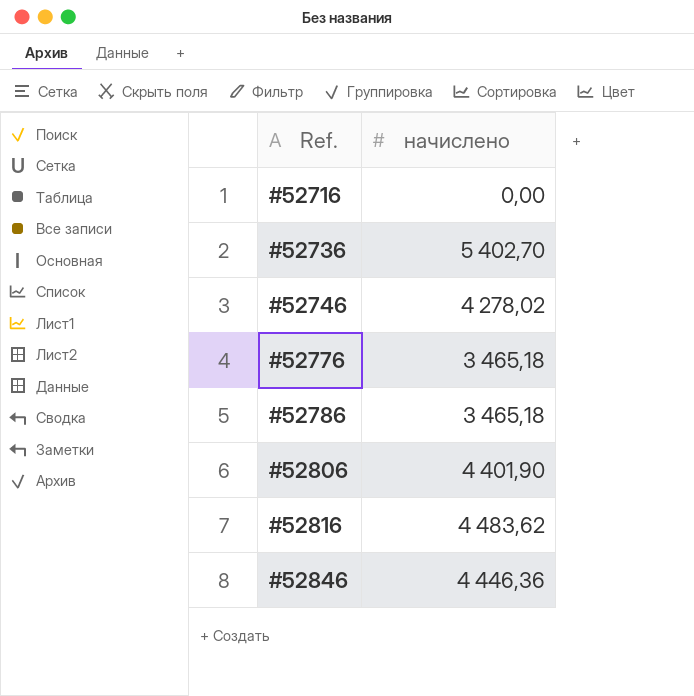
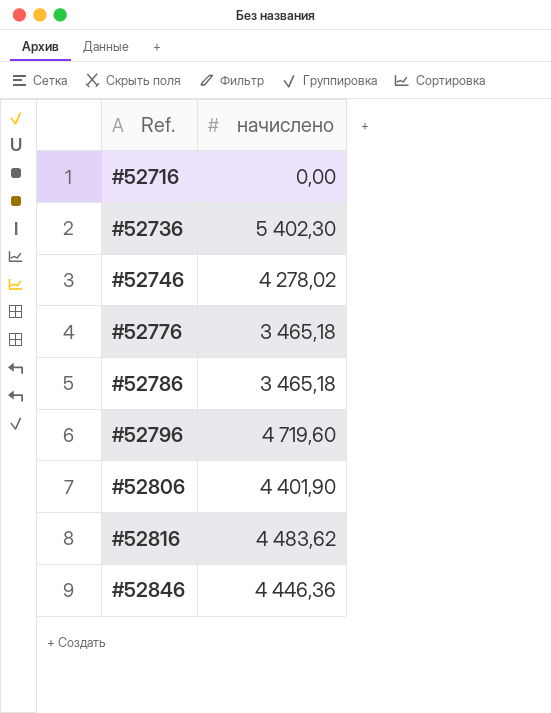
#52736 | начислено: 5 402,70 -> 5 402,30
row #52796: none -> 4 719,60

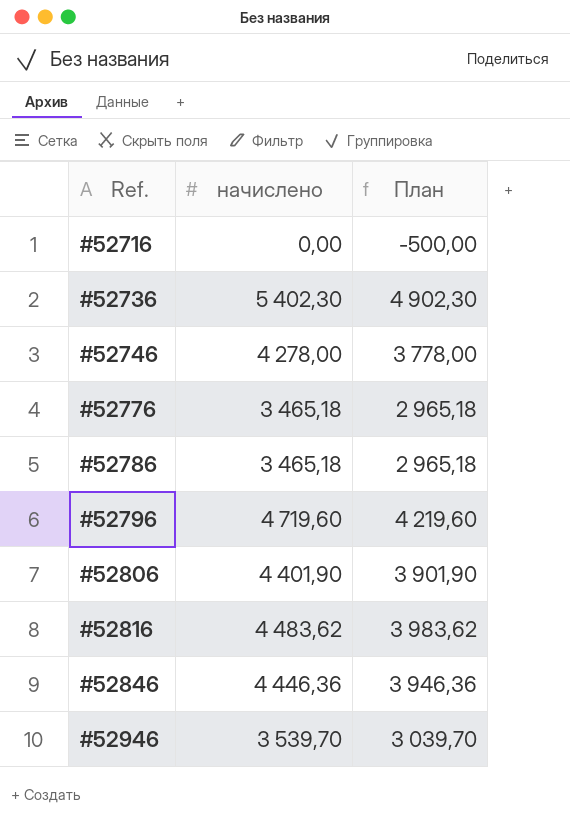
column План | formula: none -> [начислено] - 500
#52746 | начислено: 4 278,02 -> 4 278,00
row #52946: none -> 3 539,70 | 3 039,70

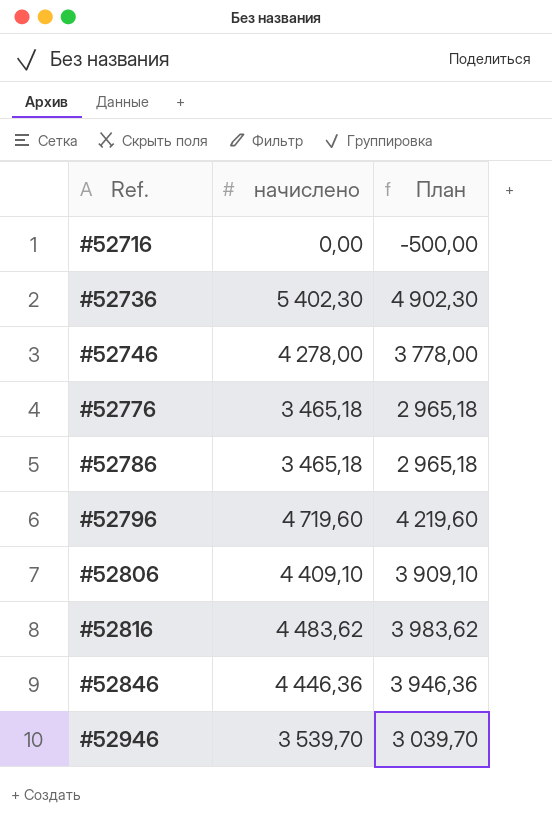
#52806 | начислено: 4 401,90 -> 4 409,10
#52806 | План: 3 901,90 -> 3 909,10

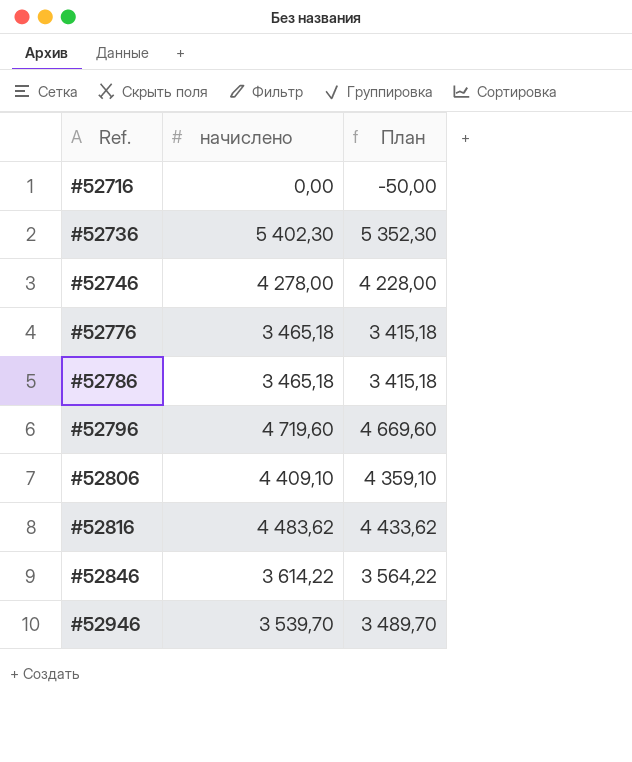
column План | formula: [начислено] - 500 -> [начислено] - 50
#52846 | начислено: 4 446,36 -> 3 614,22

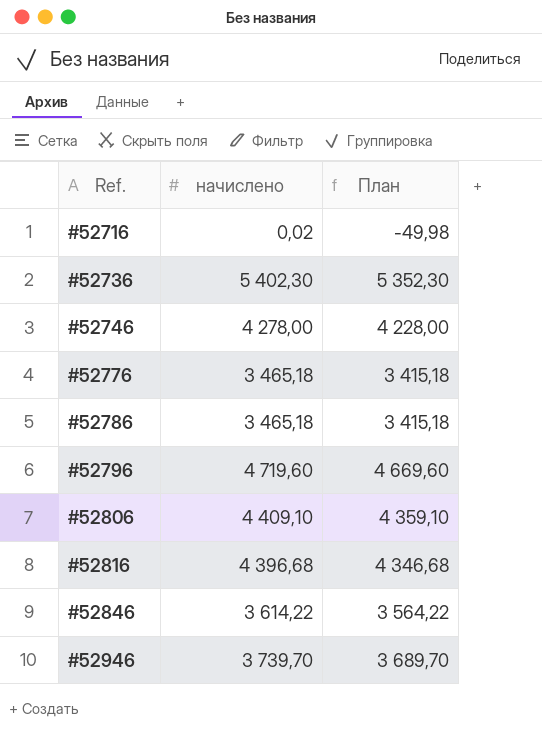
#52716 | начислено: 0,00 -> 0,02
#52716 | План: -50,00 -> -49,98
#52816 | начислено: 4 483,62 -> 4 396,68
#52816 | План: 4 433,62 -> 4 346,68
#52946 | начислено: 3 539,70 -> 3 739,70
#52946 | План: 3 489,70 -> 3 689,70

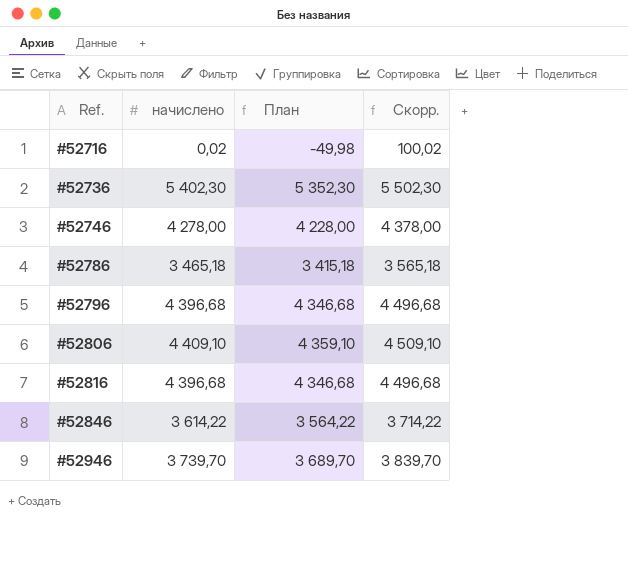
column Скорр. | formula: none -> [начислено] + 100
row #52776: 3 465,18 | 3 415,18 -> none
#52796 | начислено: 4 719,60 -> 4 396,68
#52796 | План: 4 669,60 -> 4 346,68

